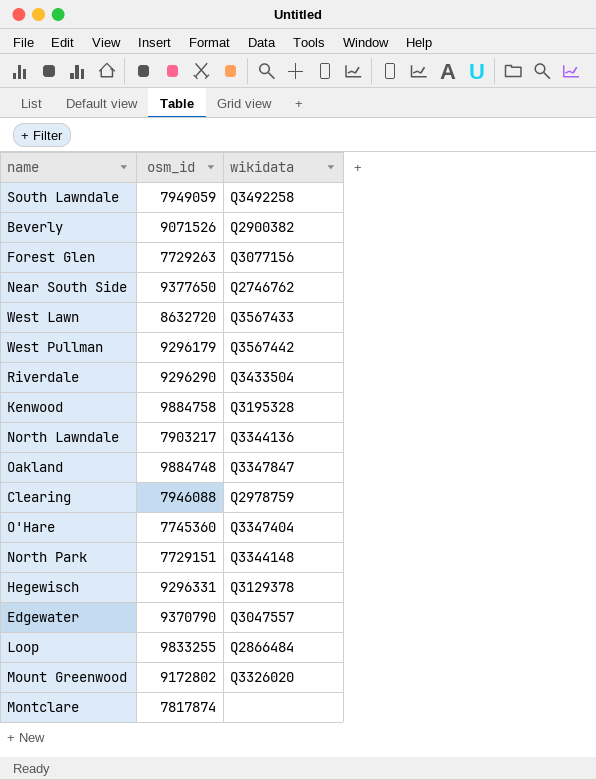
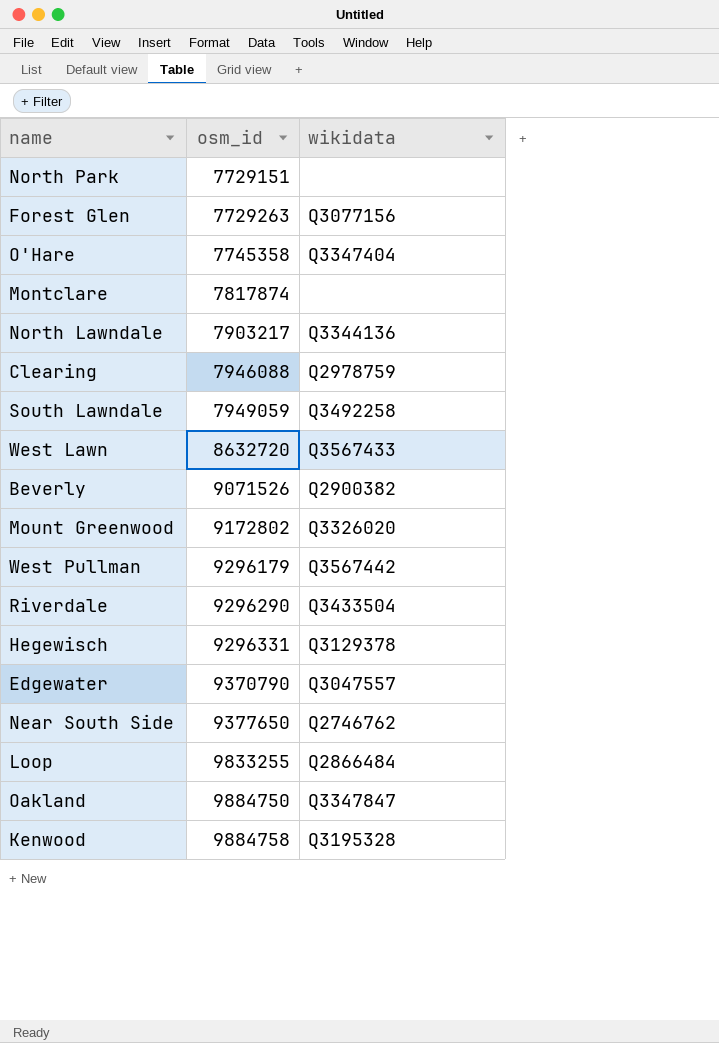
row order: none -> osm_id ascending
North Park | wikidata: Q3344148 -> none
O'Hare | osm_id: 7745360 -> 7745358
Oakland | osm_id: 9884748 -> 9884750

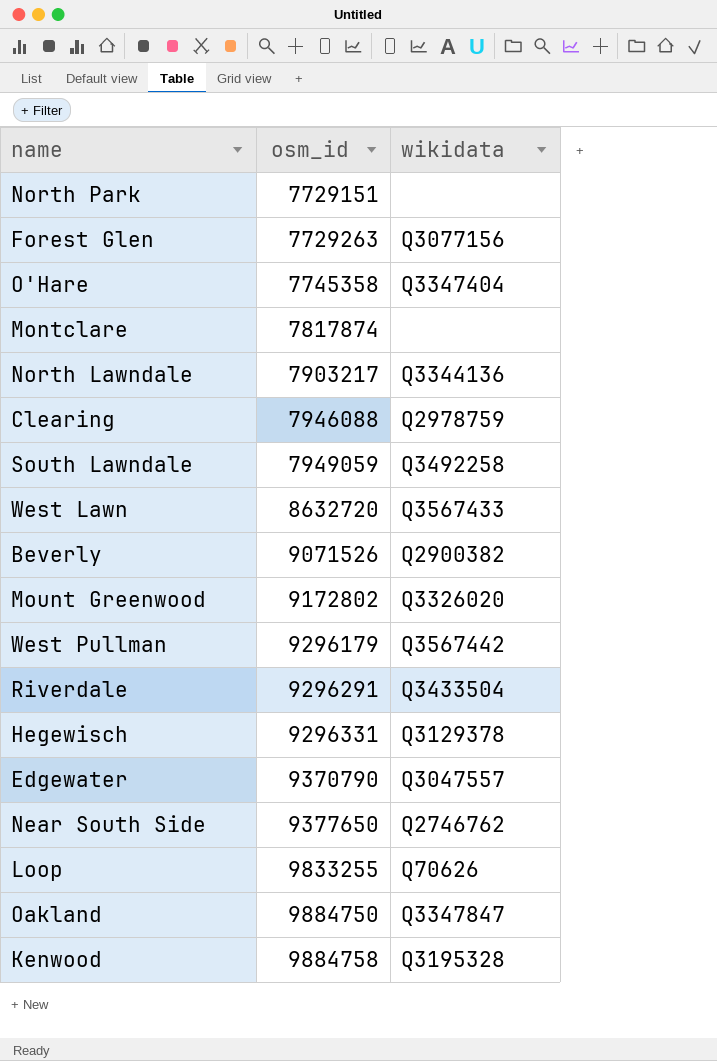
Riverdale | osm_id: 9296290 -> 9296291
Loop | wikidata: Q2866484 -> Q70626

